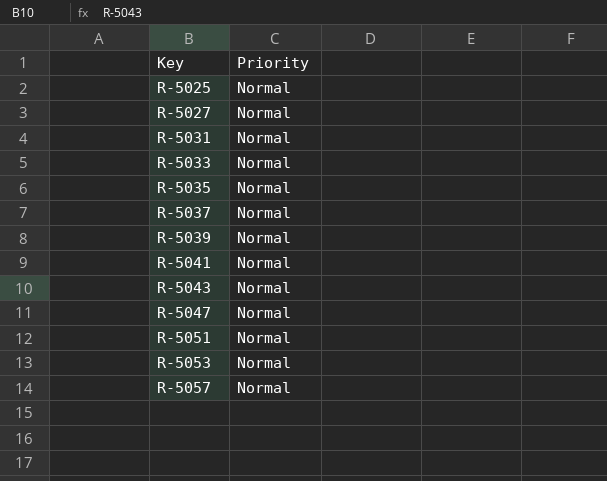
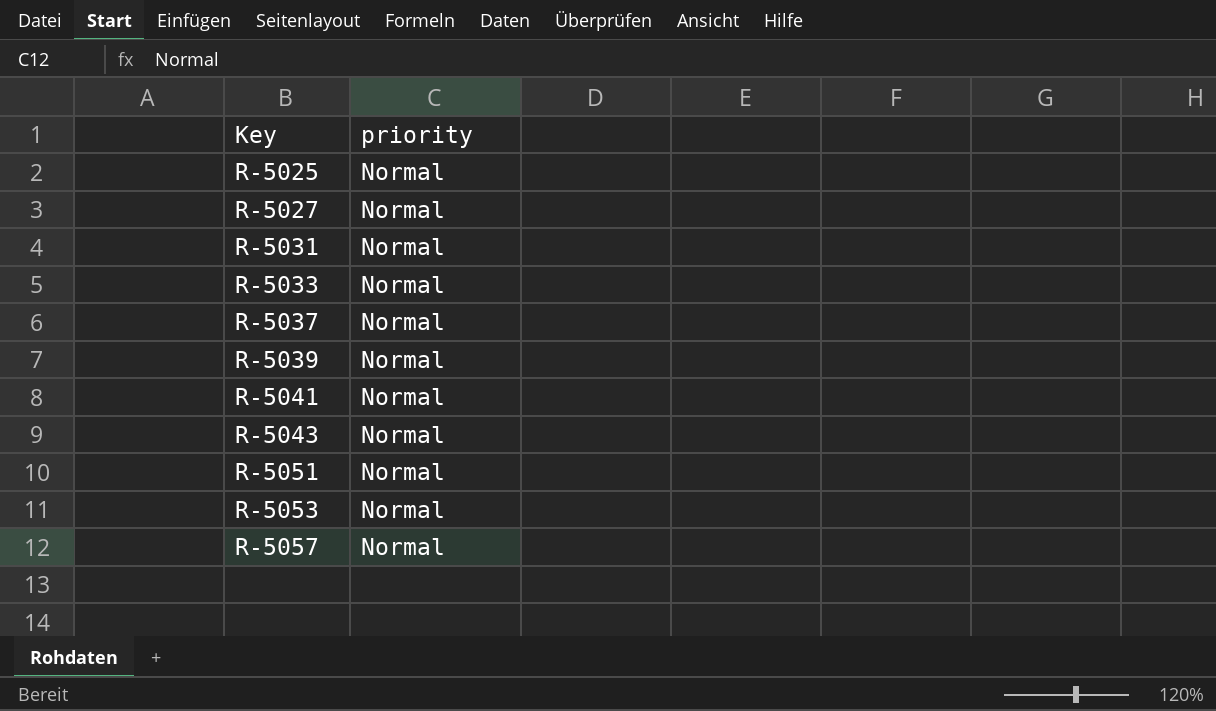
column name: Priority -> priority
row R-5035: Normal -> none
row R-5047: Normal -> none

